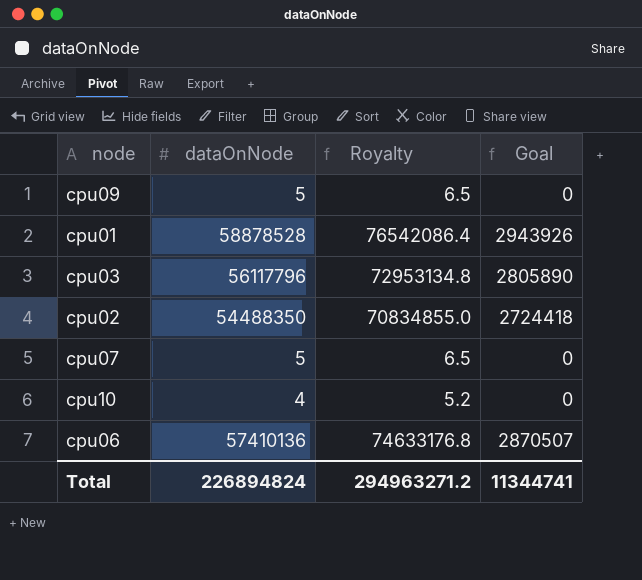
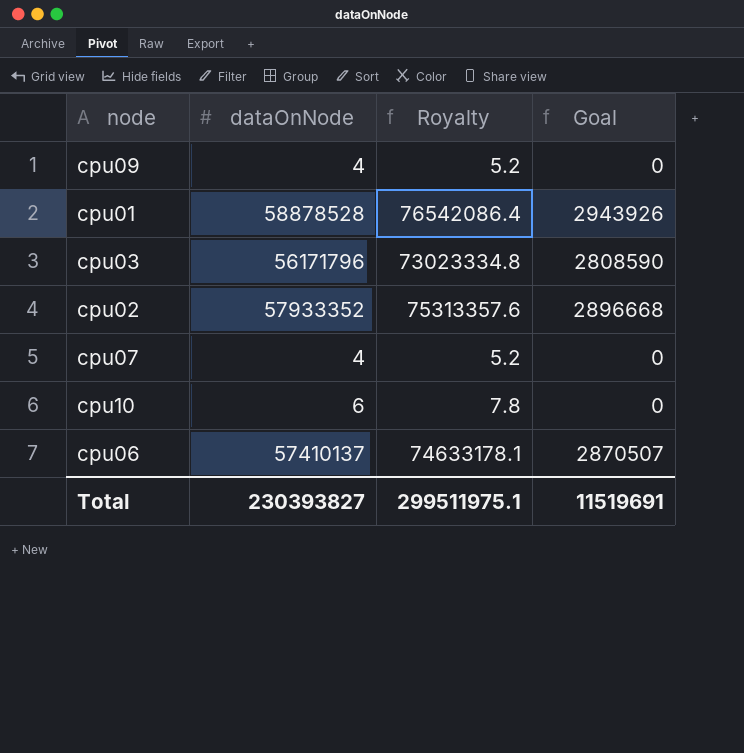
cpu09 | dataOnNode: 5 -> 4
cpu09 | Royalty: 6.5 -> 5.2
cpu03 | dataOnNode: 56117796 -> 56171796
cpu03 | Royalty: 72953134.8 -> 73023334.8
cpu03 | Goal: 2805890 -> 2808590
cpu02 | dataOnNode: 54488350 -> 57933352
cpu02 | Royalty: 70834855.0 -> 75313357.6
cpu02 | Goal: 2724418 -> 2896668
cpu07 | dataOnNode: 5 -> 4
cpu07 | Royalty: 6.5 -> 5.2
cpu10 | dataOnNode: 4 -> 6
cpu10 | Royalty: 5.2 -> 7.8
cpu06 | dataOnNode: 57410136 -> 57410137
cpu06 | Royalty: 74633176.8 -> 74633178.1
Total | dataOnNode: 226894824 -> 230393827
Total | Royalty: 294963271.2 -> 299511975.1
Total | Goal: 11344741 -> 11519691

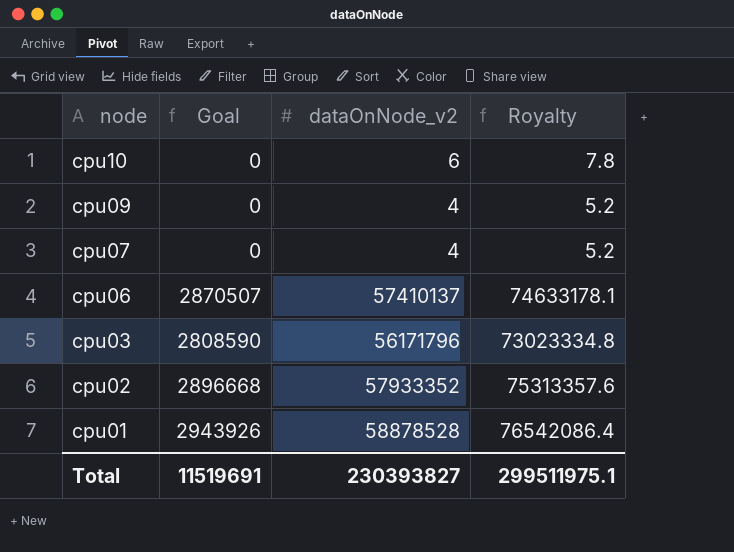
row order: none -> node descending
column Goal | position: 4 -> 2
column name: dataOnNode -> dataOnNode_v2

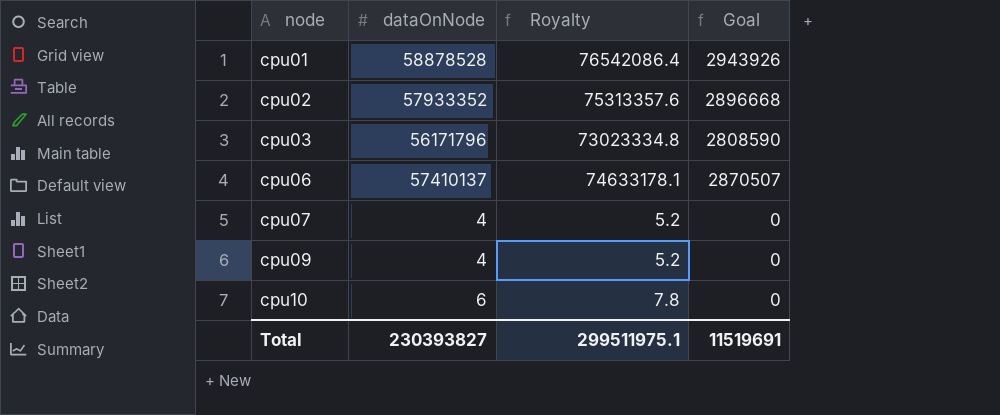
row order: node descending -> node ascending
column name: dataOnNode_v2 -> dataOnNode
column Goal | position: 2 -> 4

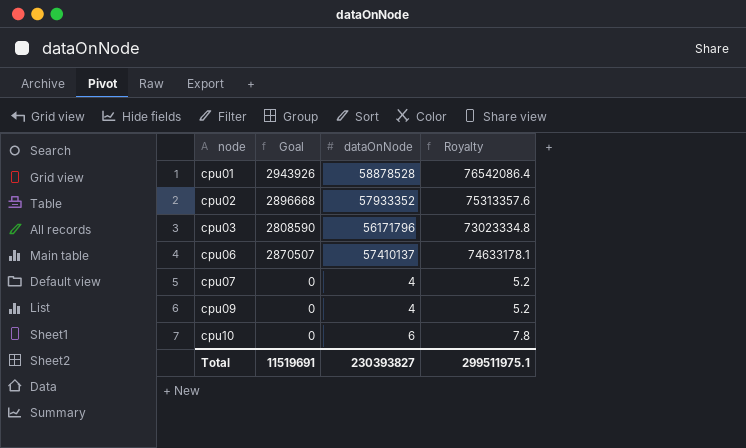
column Goal | position: 4 -> 2

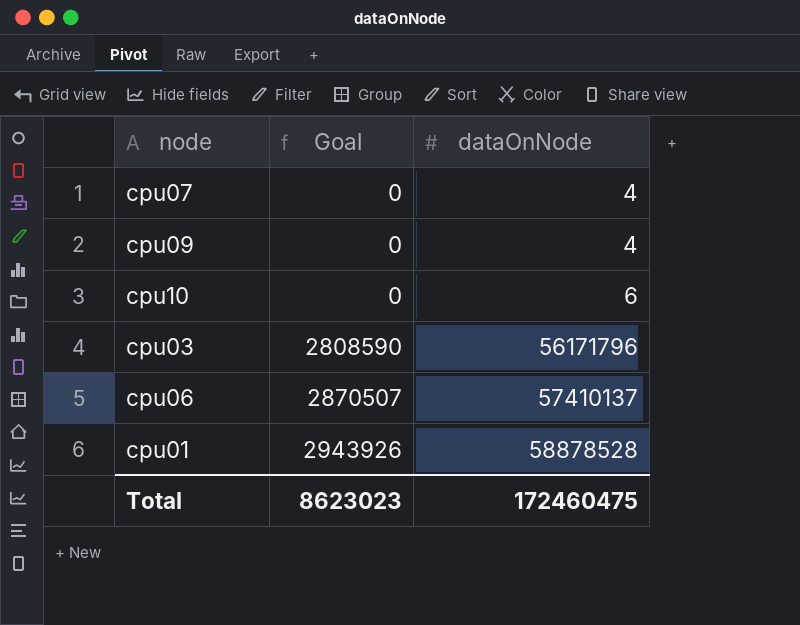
row order: node ascending -> Goal ascending
column Royalty | formula: [dataOnNode] * 1.3 -> none
row cpu02: 2896668 | 57933352 | 75313357.6 -> none
Total | Goal: 11519691 -> 8623023
Total | dataOnNode: 230393827 -> 172460475

